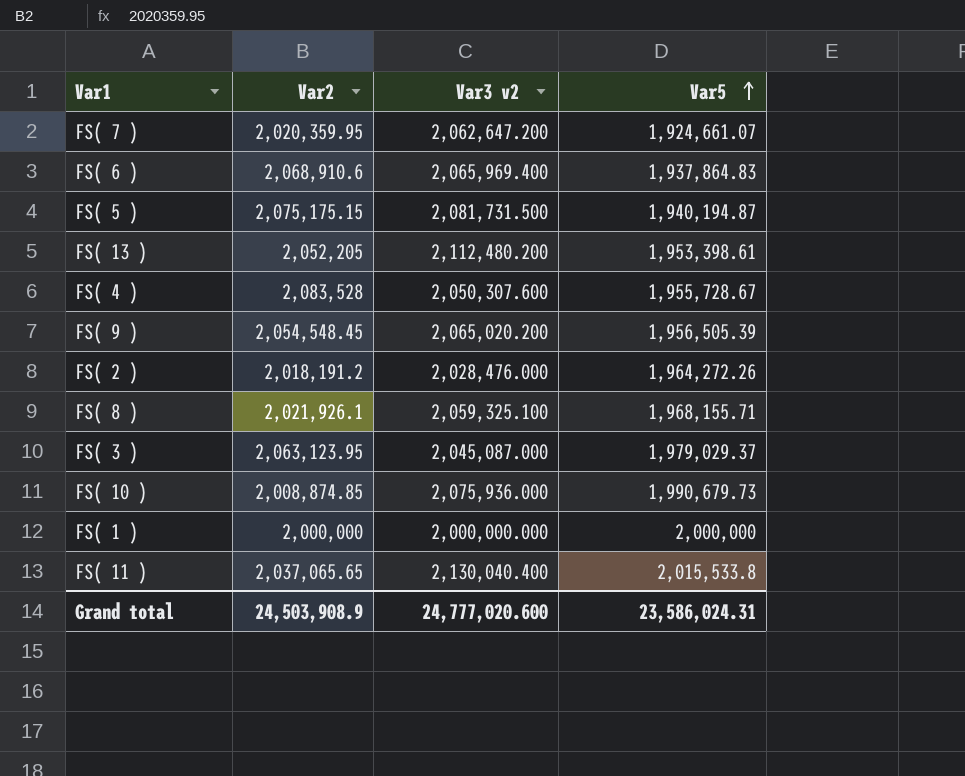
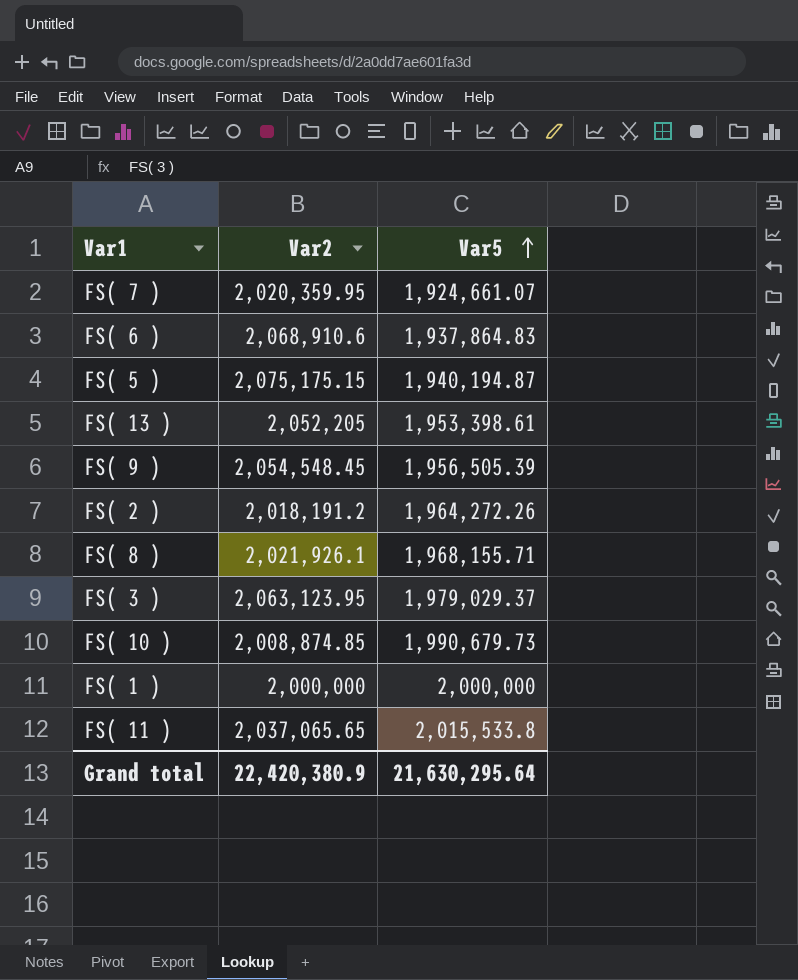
column Var3 v2 | position: 3 -> none
row FS( 4 ): 2,083,528 | 2,050,307.600 | 1,955,728.67 -> none
Grand total | Var2: 24,503,908.9 -> 22,420,380.9
Grand total | Var5: 23,586,024.31 -> 21,630,295.64

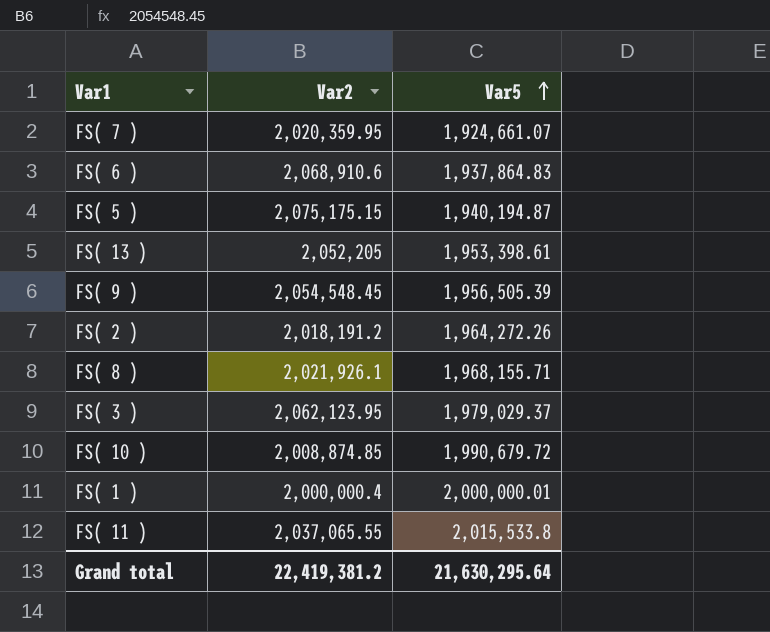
FS( 3 ) | Var2: 2,063,123.95 -> 2,062,123.95
FS( 10 ) | Var5: 1,990,679.73 -> 1,990,679.72
FS( 1 ) | Var2: 2,000,000 -> 2,000,000.4
FS( 1 ) | Var5: 2,000,000 -> 2,000,000.01
FS( 11 ) | Var2: 2,037,065.65 -> 2,037,065.55
Grand total | Var2: 22,420,380.9 -> 22,419,381.2

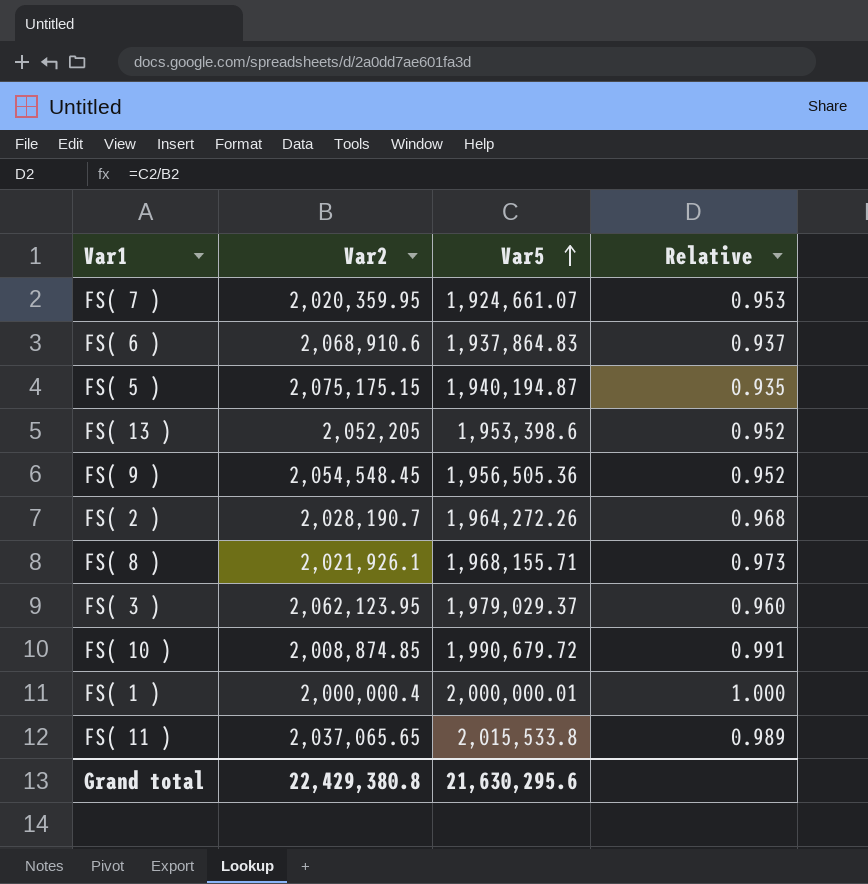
column Relative | formula: none -> [Var5] / [Var2]
FS( 13 ) | Var5: 1,953,398.61 -> 1,953,398.6
FS( 9 ) | Var5: 1,956,505.39 -> 1,956,505.36
FS( 2 ) | Var2: 2,018,191.2 -> 2,028,190.7
FS( 11 ) | Var2: 2,037,065.55 -> 2,037,065.65
Grand total | Var2: 22,419,381.2 -> 22,429,380.8
Grand total | Var5: 21,630,295.64 -> 21,630,295.6

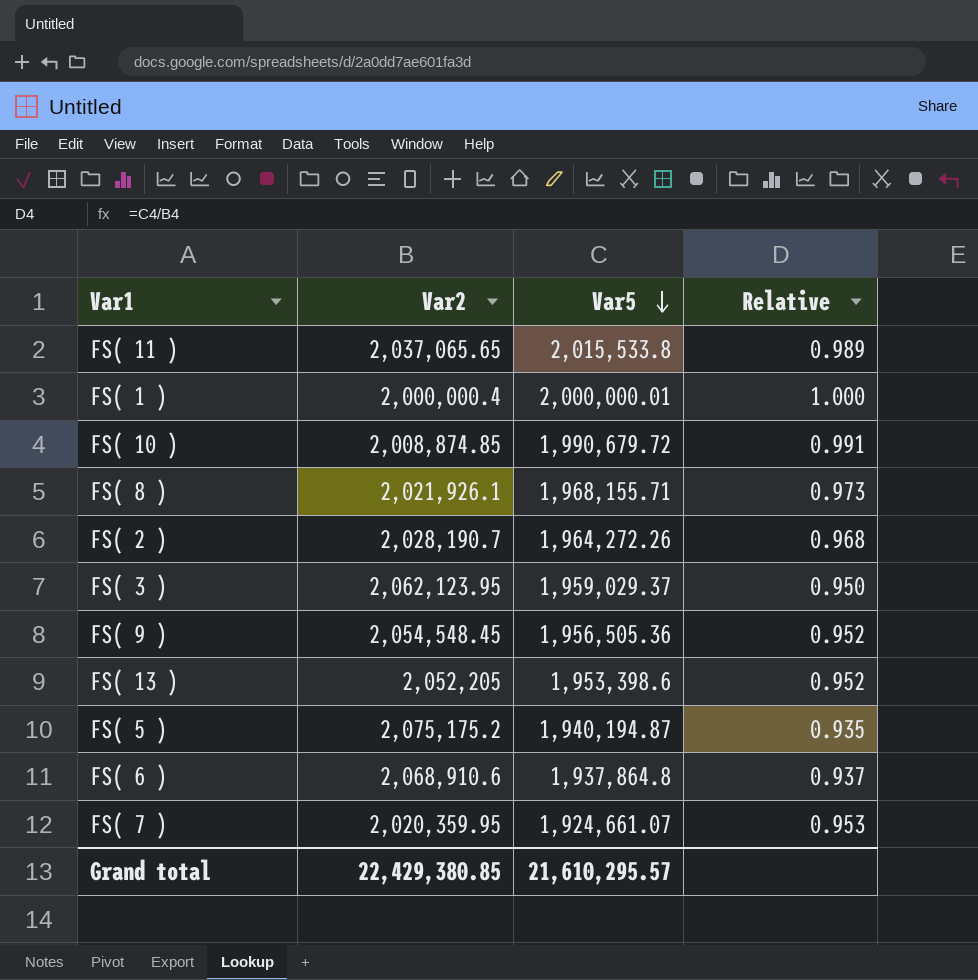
row order: Var5 ascending -> Var5 descending
FS( 3 ) | Var5: 1,979,029.37 -> 1,959,029.37
FS( 3 ) | Relative: 0.960 -> 0.950
FS( 5 ) | Var2: 2,075,175.15 -> 2,075,175.2
FS( 6 ) | Var5: 1,937,864.83 -> 1,937,864.8
Grand total | Var2: 22,429,380.8 -> 22,429,380.85
Grand total | Var5: 21,630,295.6 -> 21,610,295.57

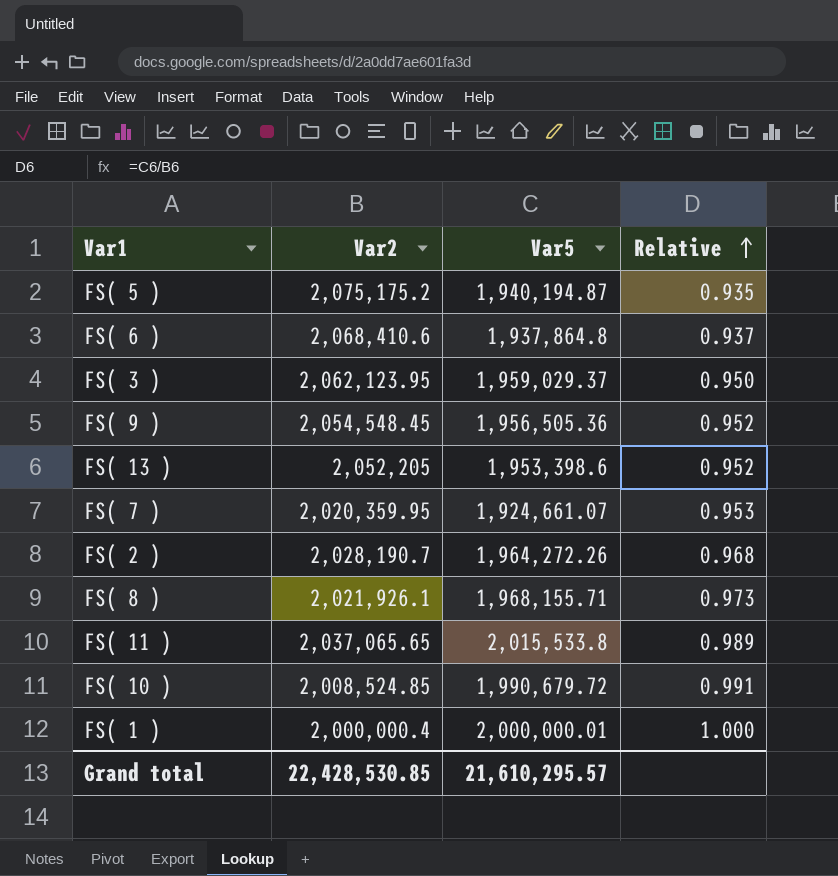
row order: Var5 descending -> Relative ascending
FS( 6 ) | Var2: 2,068,910.6 -> 2,068,410.6
FS( 10 ) | Var2: 2,008,874.85 -> 2,008,524.85
Grand total | Var2: 22,429,380.85 -> 22,428,530.85

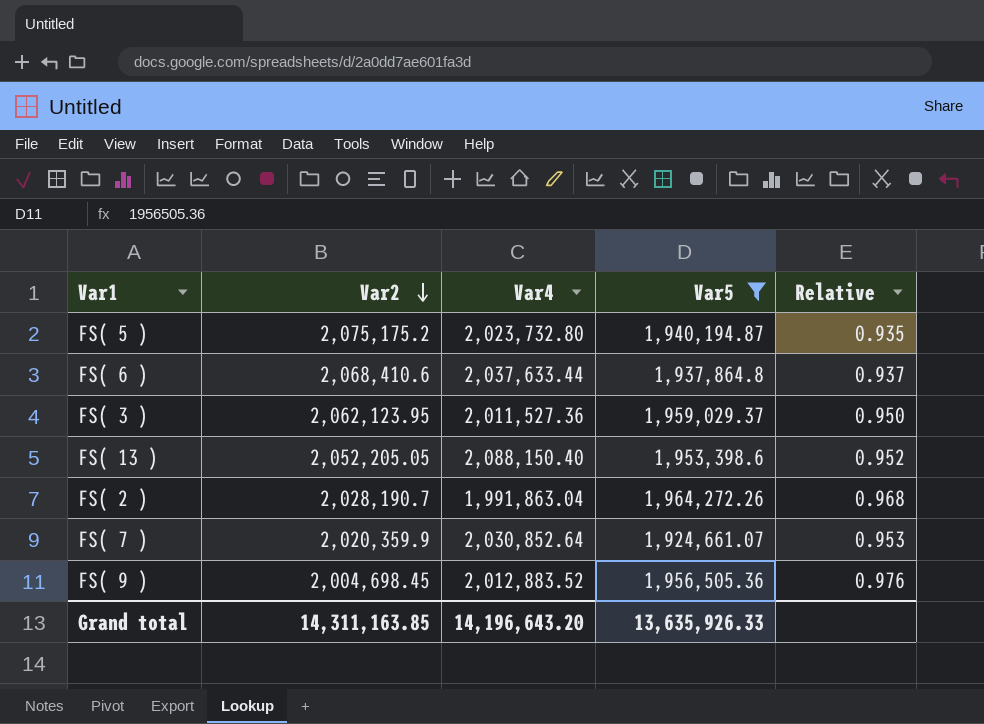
filter: none -> Var5 <= 1,964,272.26
row order: Relative ascending -> Var2 descending
column Var4 | position: none -> 3
FS( 13 ) | Var2: 2,052,205 -> 2,052,205.05
FS( 7 ) | Var2: 2,020,359.95 -> 2,020,359.9
FS( 9 ) | Var2: 2,054,548.45 -> 2,004,698.45
FS( 9 ) | Relative: 0.952 -> 0.976
Grand total | Var2: 22,428,530.85 -> 14,311,163.85
Grand total | Var5: 21,610,295.57 -> 13,635,926.33

